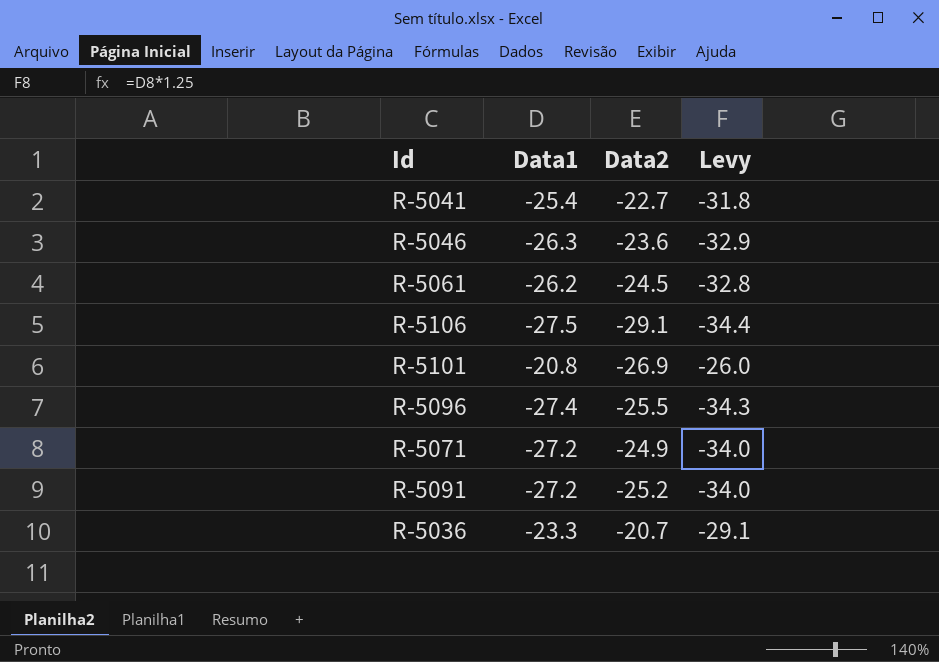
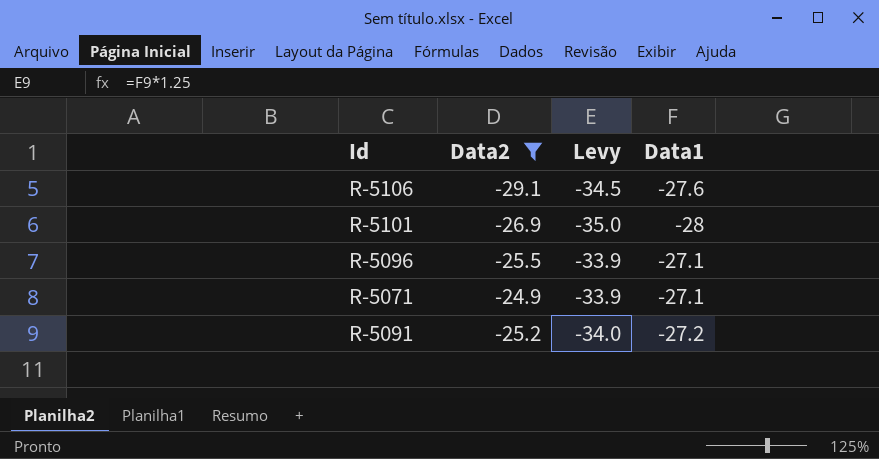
filter: none -> Data2 <= -24.9
column Data1 | position: 2 -> 4
R-5106 | Levy: -34.4 -> -34.5
R-5106 | Data1: -27.5 -> -27.6
R-5101 | Levy: -26.0 -> -35.0
R-5101 | Data1: -20.8 -> -28
R-5096 | Levy: -34.3 -> -33.9
R-5096 | Data1: -27.4 -> -27.1
R-5071 | Levy: -34.0 -> -33.9
R-5071 | Data1: -27.2 -> -27.1

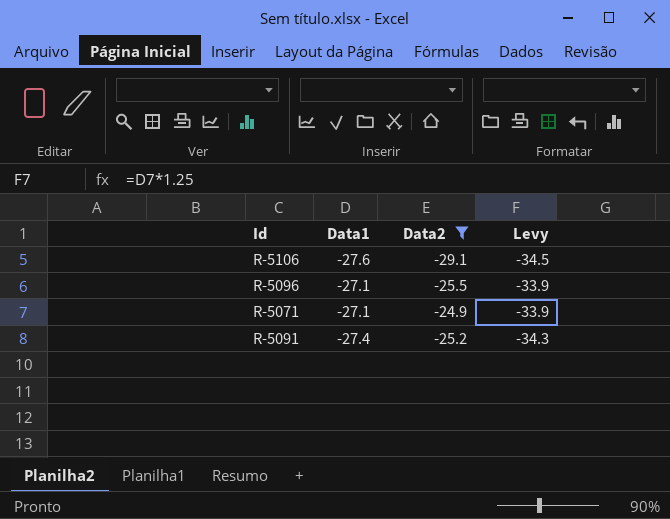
column Data1 | position: 4 -> 2
row R-5101: -26.9 | -35.0 | -28 -> none
R-5091 | Data1: -27.2 -> -27.4
R-5091 | Levy: -34.0 -> -34.3

